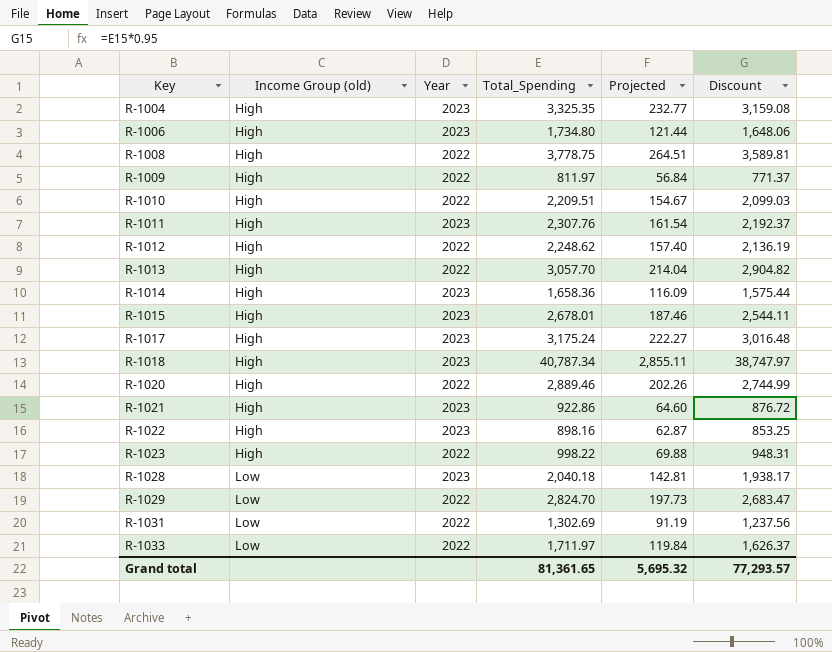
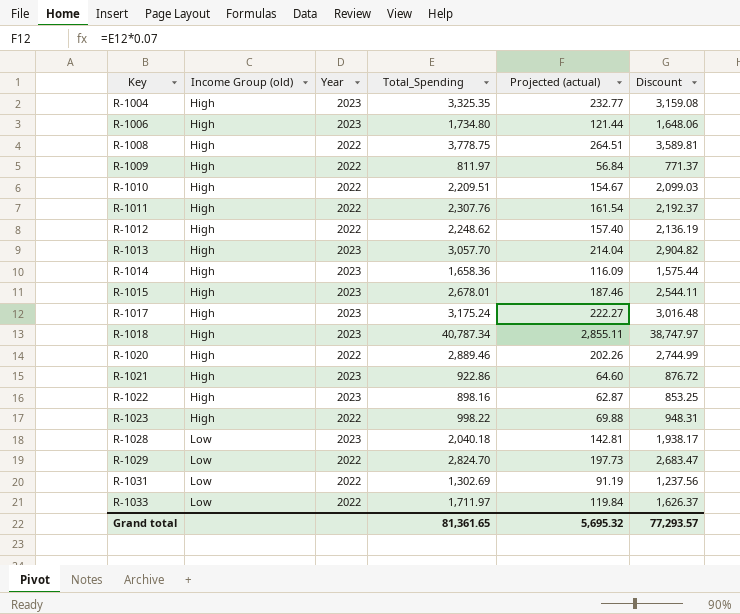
column name: Projected -> Projected (actual)
R-1011 | Year: 2023 -> 2022
R-1013 | Year: 2022 -> 2023

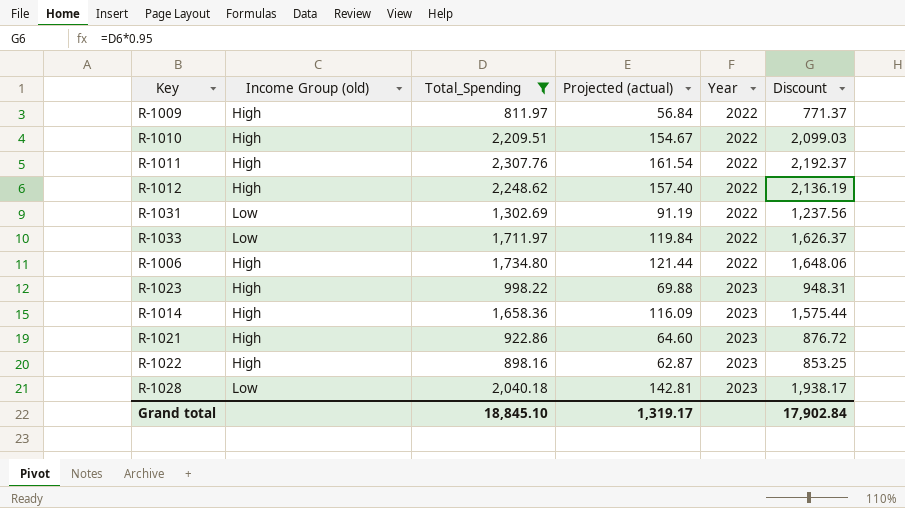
filter: none -> Total_Spending <= 2,307.76
row order: Key ascending -> Year ascending
column Year | position: 3 -> 5
R-1006 | Year: 2023 -> 2022
R-1023 | Year: 2022 -> 2023
Grand total | Total_Spending: 81,361.65 -> 18,845.10
Grand total | Projected (actual): 5,695.32 -> 1,319.17
Grand total | Discount: 77,293.57 -> 17,902.84

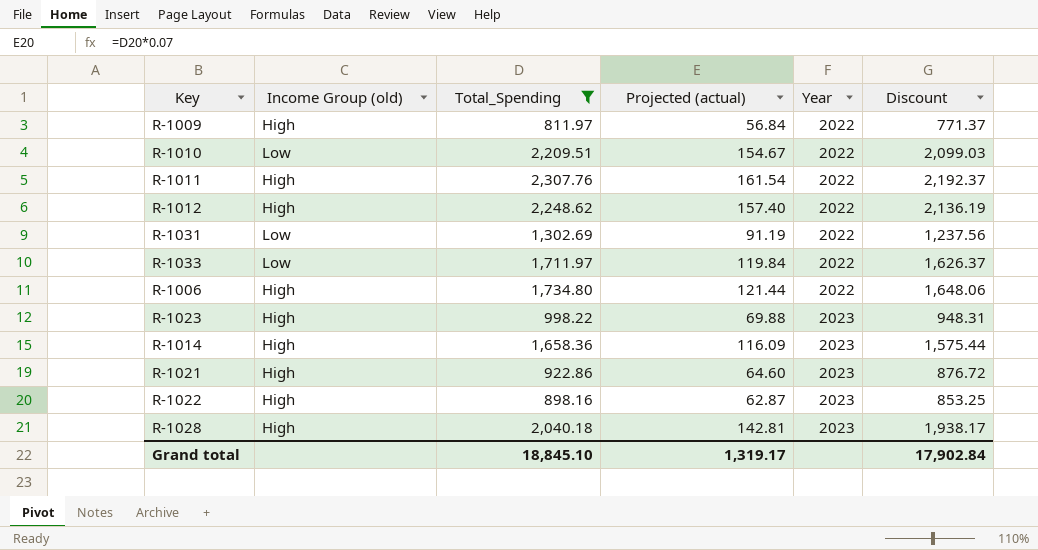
R-1010 | Income Group (old): High -> Low
R-1028 | Income Group (old): Low -> High

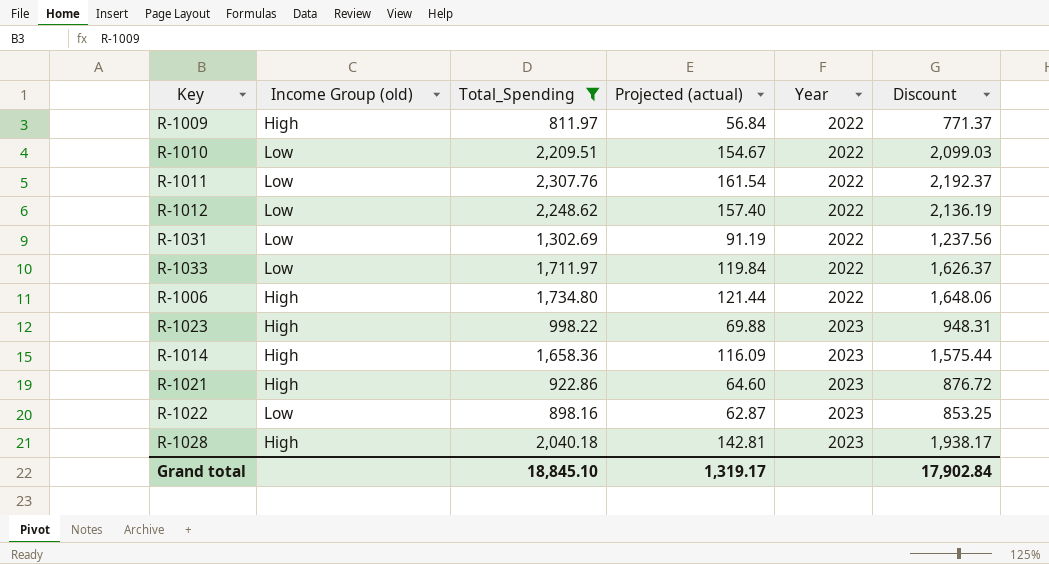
R-1011 | Income Group (old): High -> Low
R-1012 | Income Group (old): High -> Low
R-1022 | Income Group (old): High -> Low

